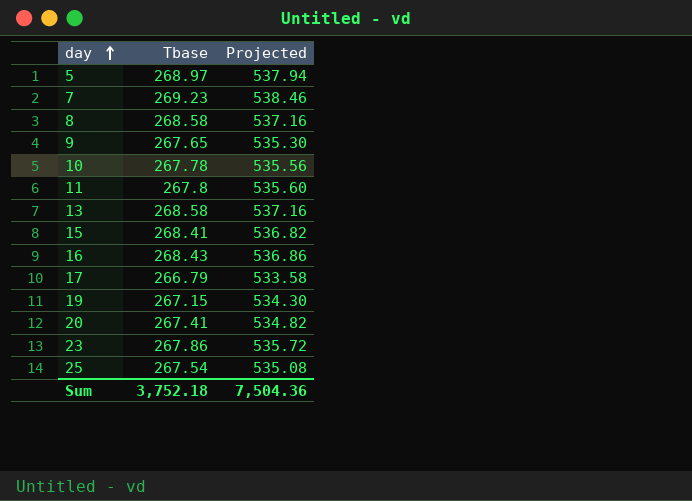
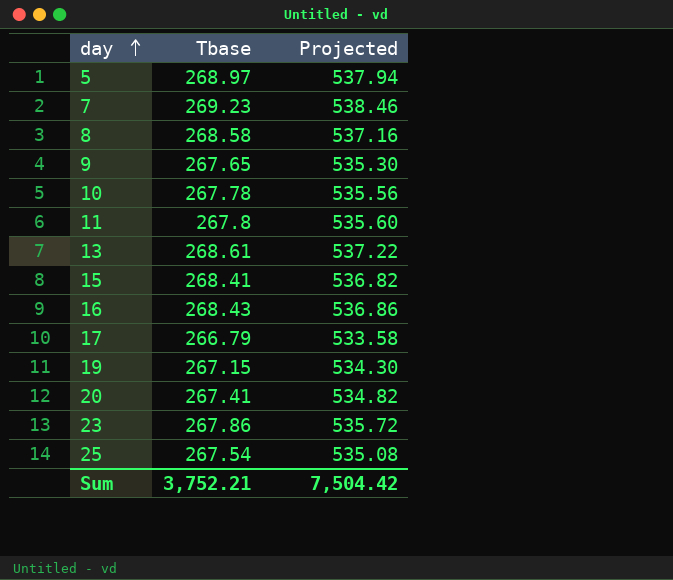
13 | Tbase: 268.58 -> 268.61
13 | Projected: 537.16 -> 537.22
Sum | Tbase: 3,752.18 -> 3,752.21
Sum | Projected: 7,504.36 -> 7,504.42

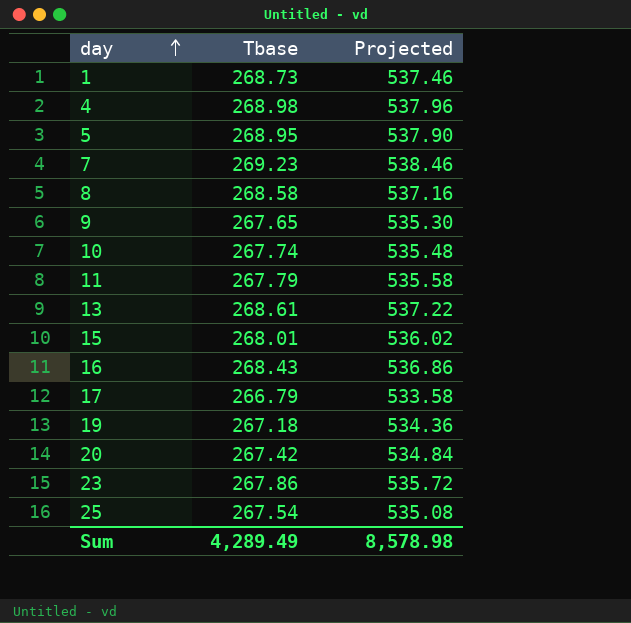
row 1: none -> 268.73 | 537.46
row 4: none -> 268.98 | 537.96
5 | Tbase: 268.97 -> 268.95
5 | Projected: 537.94 -> 537.90
10 | Tbase: 267.78 -> 267.74
10 | Projected: 535.56 -> 535.48
11 | Tbase: 267.8 -> 267.79
11 | Projected: 535.60 -> 535.58
15 | Tbase: 268.41 -> 268.01
15 | Projected: 536.82 -> 536.02
19 | Tbase: 267.15 -> 267.18
19 | Projected: 534.30 -> 534.36
20 | Tbase: 267.41 -> 267.42
20 | Projected: 534.82 -> 534.84
Sum | Tbase: 3,752.21 -> 4,289.49
Sum | Projected: 7,504.42 -> 8,578.98

